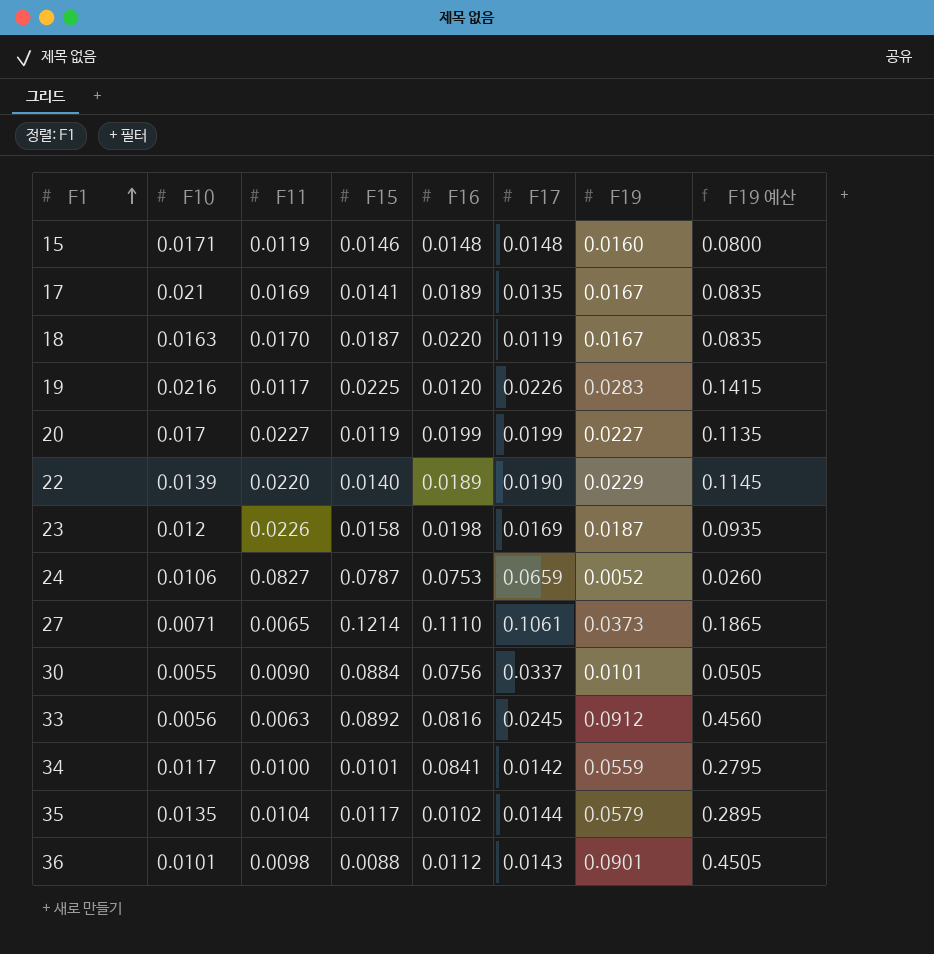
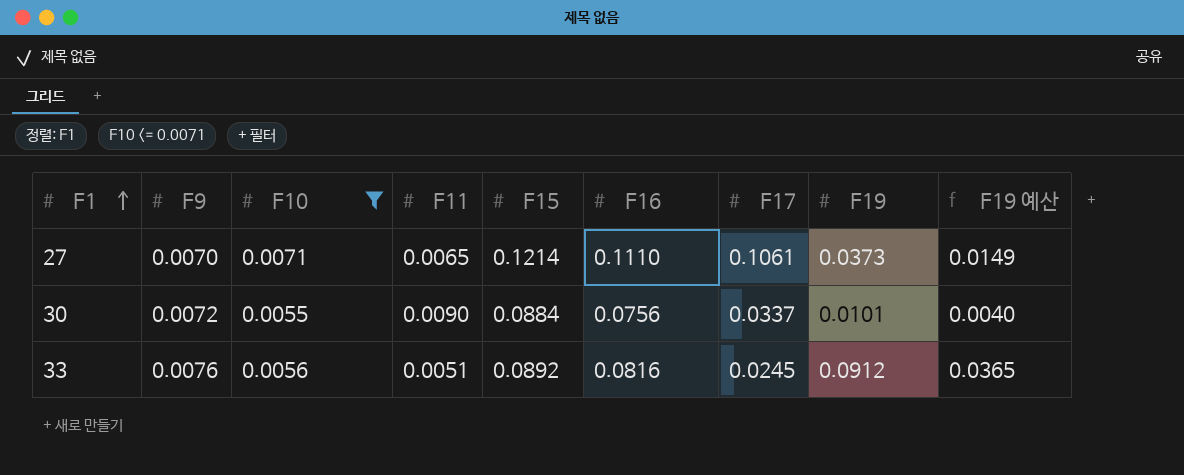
filter: none -> F10 <= 0.0071
column F9 | position: none -> 2
column F19 예산 | formula: [F19] * 5 -> [F19] * 0.4
33 | F11: 0.0063 -> 0.0051

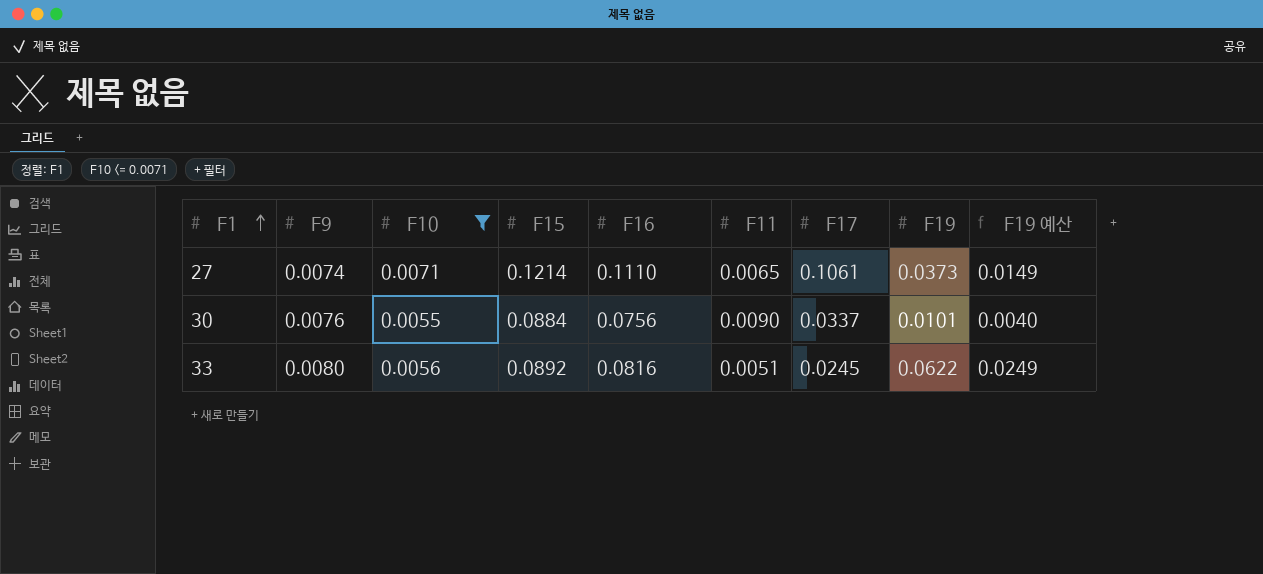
column F11 | position: 4 -> 6
27 | F9: 0.0070 -> 0.0074
30 | F9: 0.0072 -> 0.0076
33 | F9: 0.0076 -> 0.0080
33 | F19: 0.0912 -> 0.0622
33 | F19 예산: 0.0365 -> 0.0249

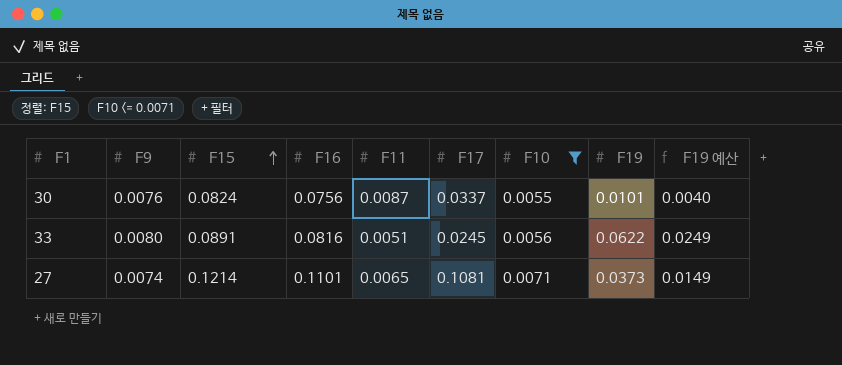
row order: F1 ascending -> F15 ascending
column F10 | position: 3 -> 7
30 | F15: 0.0884 -> 0.0824
30 | F11: 0.0090 -> 0.0087
33 | F15: 0.0892 -> 0.0891
27 | F16: 0.1110 -> 0.1101
27 | F17: 0.1061 -> 0.1081

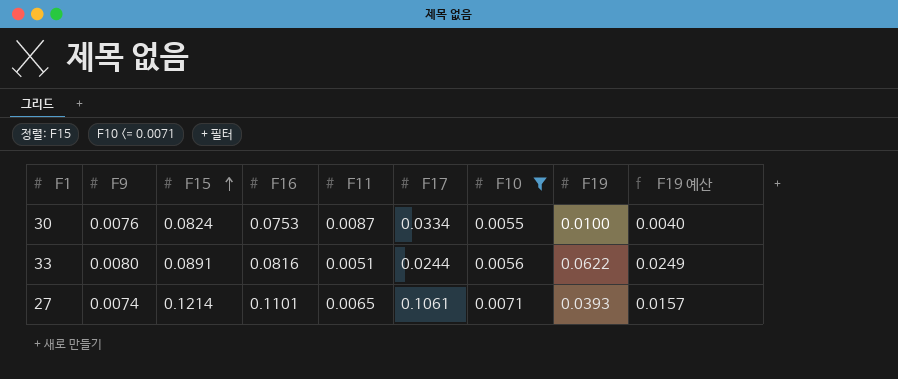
30 | F16: 0.0756 -> 0.0753
30 | F17: 0.0337 -> 0.0334
30 | F19: 0.0101 -> 0.0100
33 | F17: 0.0245 -> 0.0244
27 | F17: 0.1081 -> 0.1061
27 | F19: 0.0373 -> 0.0393
27 | F19 예산: 0.0149 -> 0.0157

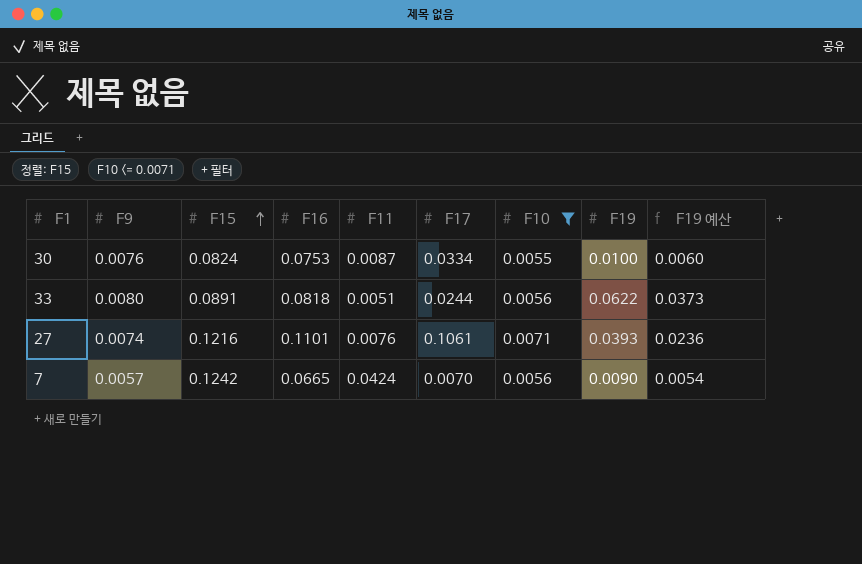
column F19 예산 | formula: [F19] * 0.4 -> [F19] * 0.6
33 | F16: 0.0816 -> 0.0818
27 | F15: 0.1214 -> 0.1216
27 | F11: 0.0065 -> 0.0076
row 7: none -> 0.0057 | 0.1242 | 0.0665 | 0.0424 | 0.0070 | 0.0056 | 0.0090 | 0.0054

